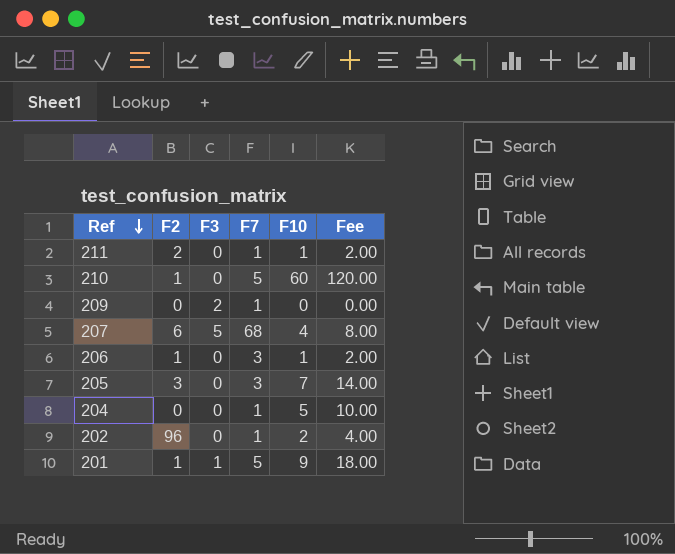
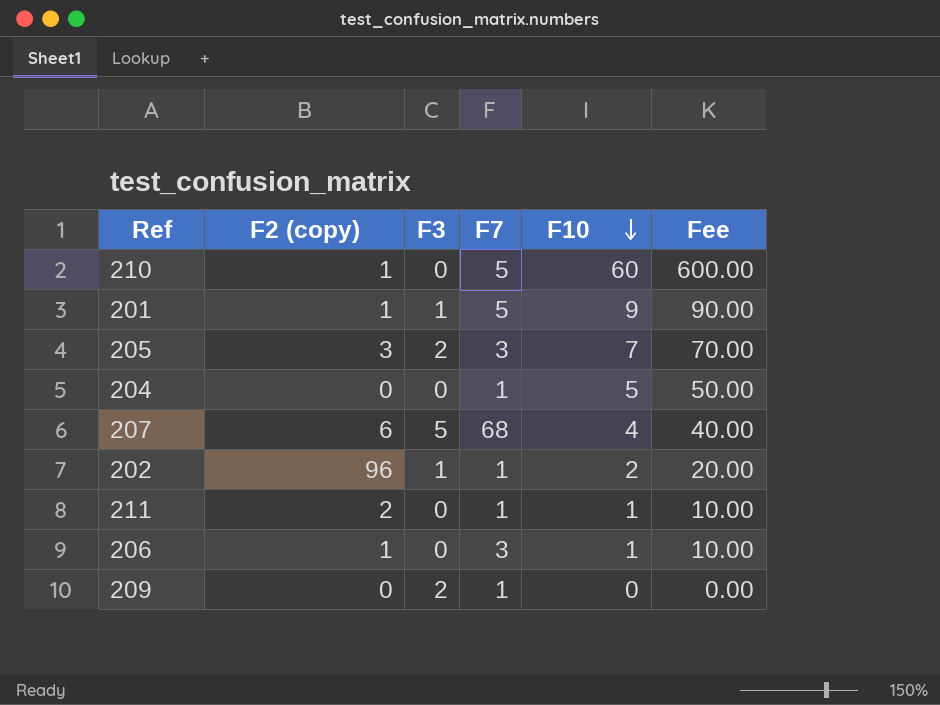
row order: Ref descending -> F10 descending
column name: F2 -> F2 (copy)
column Fee | formula: [F10] * 2 -> [F10] * 10
205 | F3: 0 -> 2
202 | F3: 0 -> 1

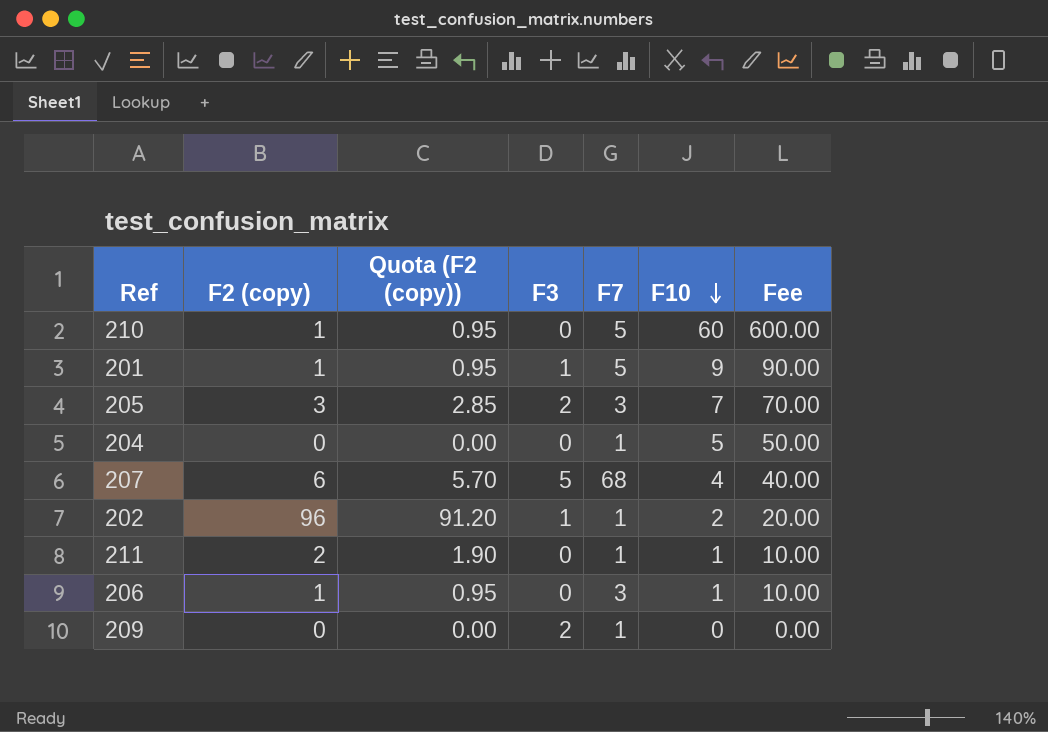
column Quota (F2 (copy)) | formula: none -> [F2 (copy)] * 0.95

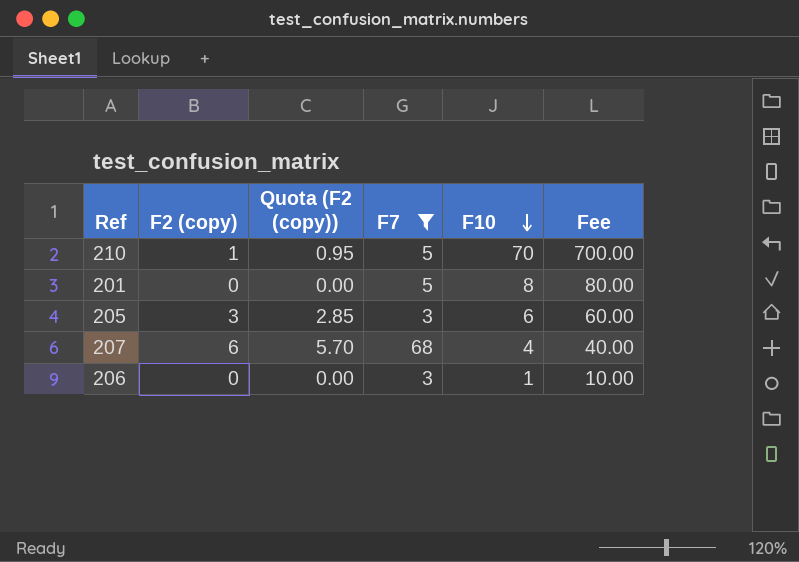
filter: none -> F7 != 1
column F3 | position: 4 -> none
210 | F10: 60 -> 70
210 | Fee: 600.00 -> 700.00
201 | F2 (copy): 1 -> 0
201 | Quota (F2 (copy)): 0.95 -> 0.00
201 | F10: 9 -> 8
201 | Fee: 90.00 -> 80.00
205 | F10: 7 -> 6
205 | Fee: 70.00 -> 60.00
206 | F2 (copy): 1 -> 0
206 | Quota (F2 (copy)): 0.95 -> 0.00

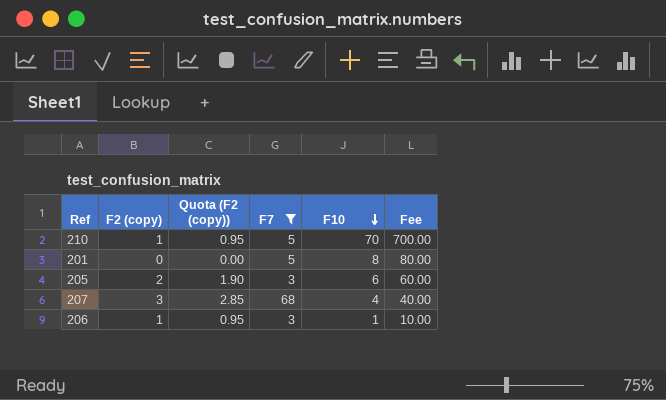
205 | F2 (copy): 3 -> 2
205 | Quota (F2 (copy)): 2.85 -> 1.90
207 | F2 (copy): 6 -> 3
207 | Quota (F2 (copy)): 5.70 -> 2.85
206 | F2 (copy): 0 -> 1
206 | Quota (F2 (copy)): 0.00 -> 0.95

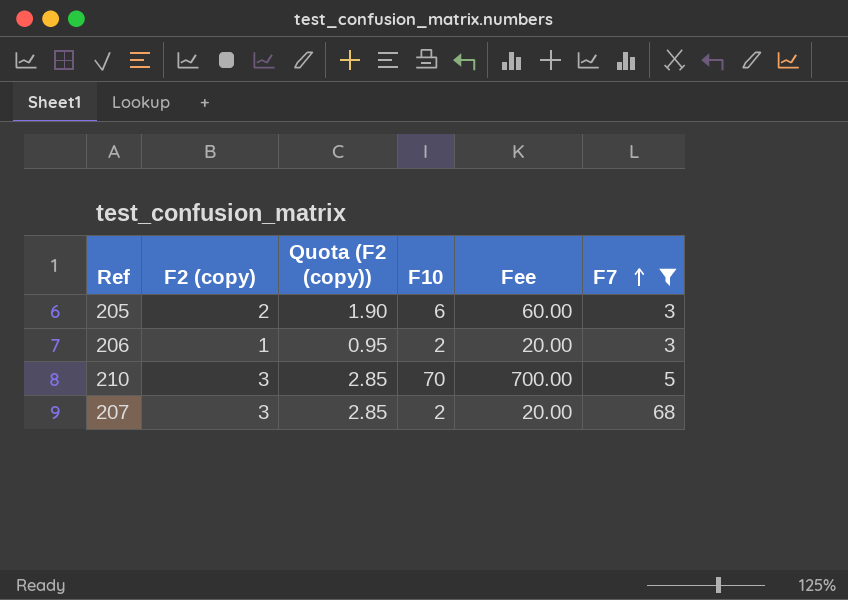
row order: F10 descending -> F7 ascending
column F7 | position: 4 -> 6
row 201: 0 | 0.00 | 5 | 8 | 80.00 -> none
206 | F10: 1 -> 2
206 | Fee: 10.00 -> 20.00
210 | F2 (copy): 1 -> 3
210 | Quota (F2 (copy)): 0.95 -> 2.85
207 | F10: 4 -> 2
207 | Fee: 40.00 -> 20.00

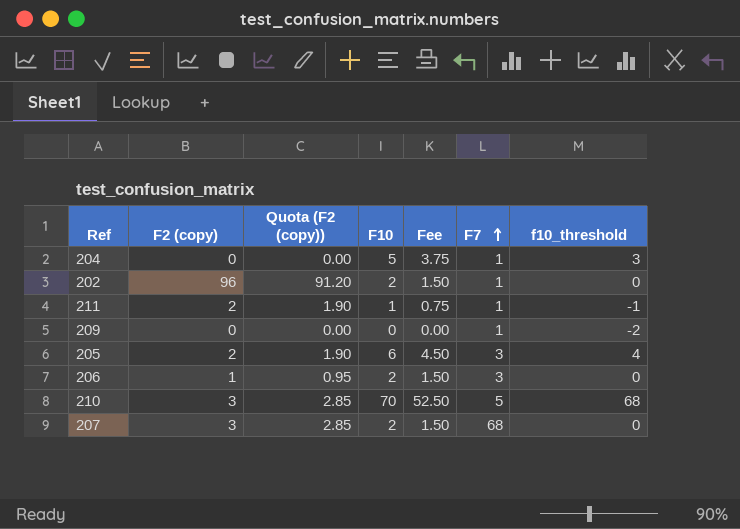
filter: F7 != 1 -> none
column Fee | formula: [F10] * 10 -> [F10] * 0.75
column f10_threshold | formula: none -> [F10] - 2

